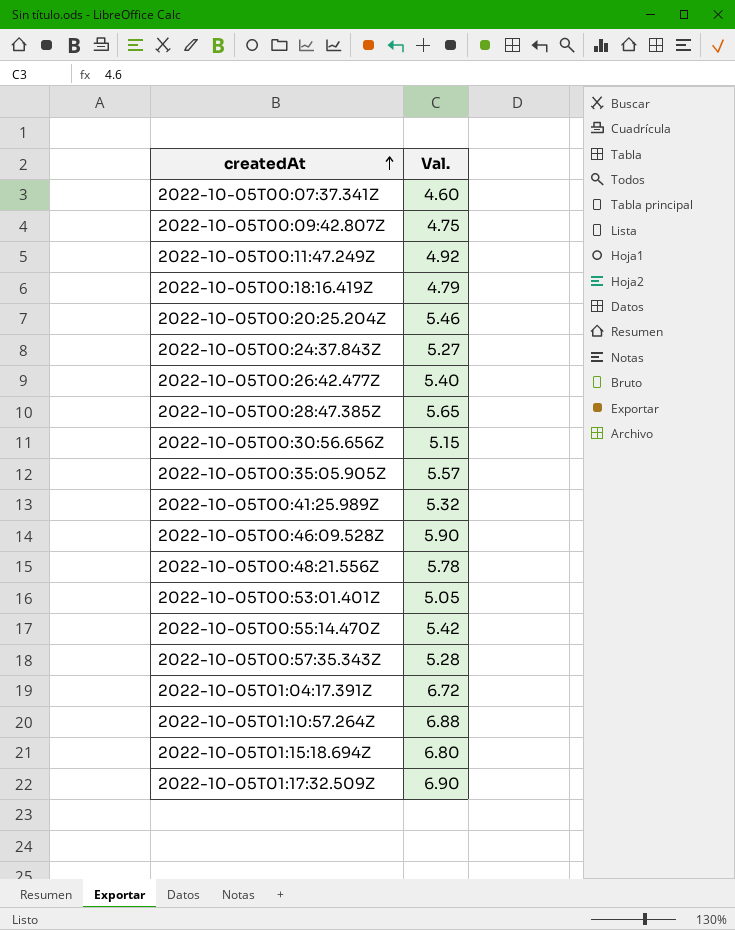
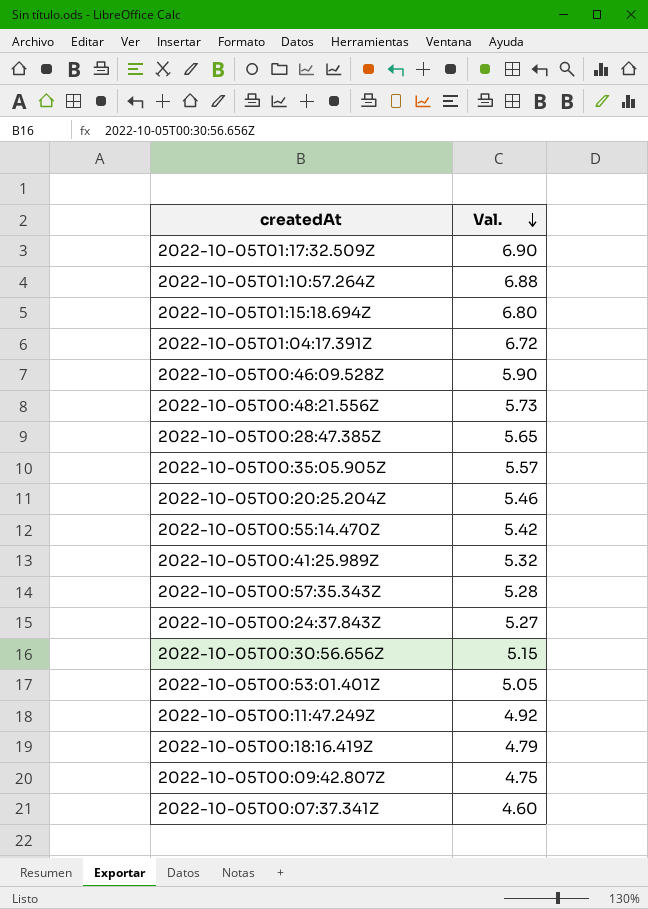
row order: createdAt ascending -> Val. descending
row 2022-10-05T00:26:42.477Z: 5.40 -> none
2022-10-05T00:48:21.556Z | Val.: 5.78 -> 5.73

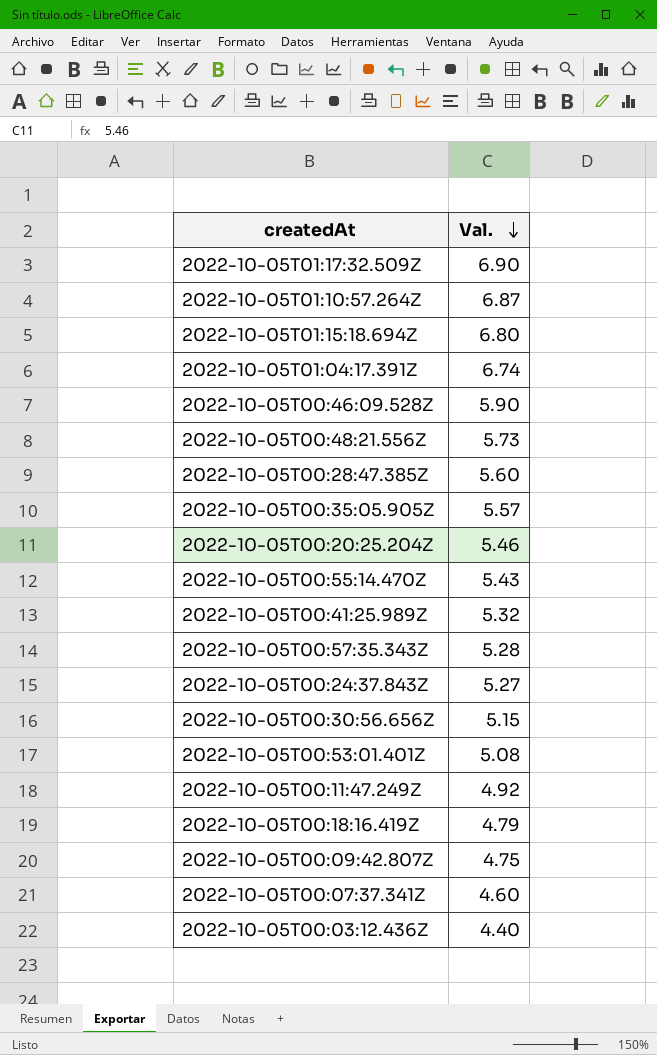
2022-10-05T01:10:57.264Z | Val.: 6.88 -> 6.87
2022-10-05T01:04:17.391Z | Val.: 6.72 -> 6.74
2022-10-05T00:28:47.385Z | Val.: 5.65 -> 5.60
2022-10-05T00:55:14.470Z | Val.: 5.42 -> 5.43
2022-10-05T00:53:01.401Z | Val.: 5.05 -> 5.08
row 2022-10-05T00:03:12.436Z: none -> 4.40

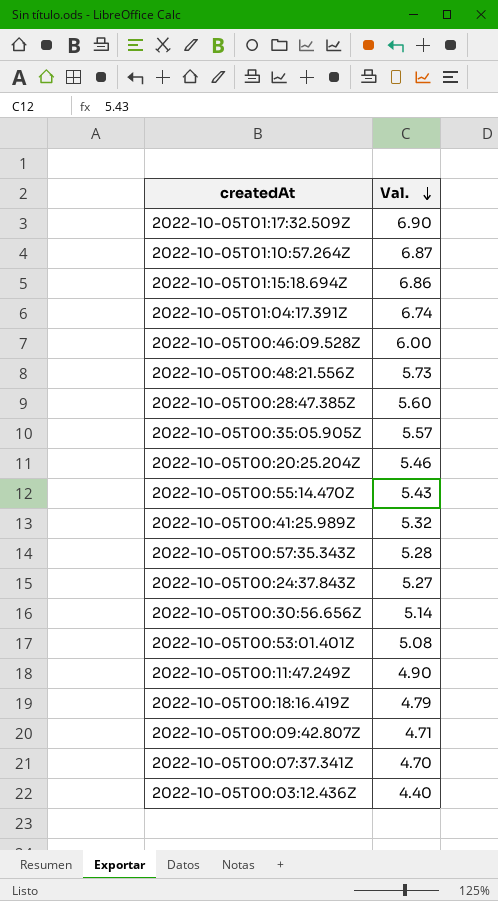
2022-10-05T01:15:18.694Z | Val.: 6.80 -> 6.86
2022-10-05T00:46:09.528Z | Val.: 5.90 -> 6.00
2022-10-05T00:30:56.656Z | Val.: 5.15 -> 5.14
2022-10-05T00:11:47.249Z | Val.: 4.92 -> 4.90
2022-10-05T00:09:42.807Z | Val.: 4.75 -> 4.71
2022-10-05T00:07:37.341Z | Val.: 4.60 -> 4.70

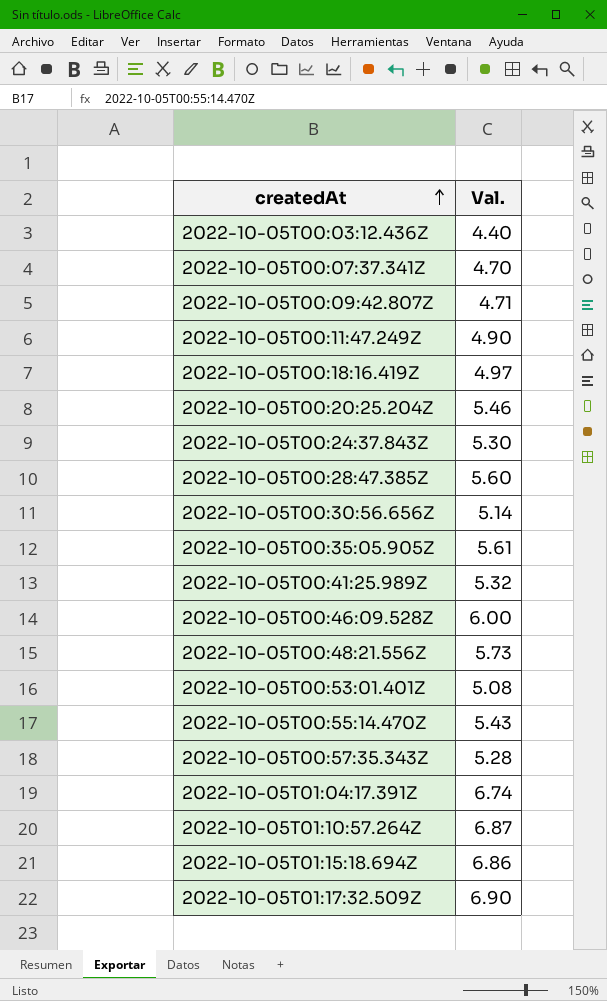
row order: Val. descending -> createdAt ascending
2022-10-05T00:18:16.419Z | Val.: 4.79 -> 4.97
2022-10-05T00:24:37.843Z | Val.: 5.27 -> 5.30
2022-10-05T00:35:05.905Z | Val.: 5.57 -> 5.61

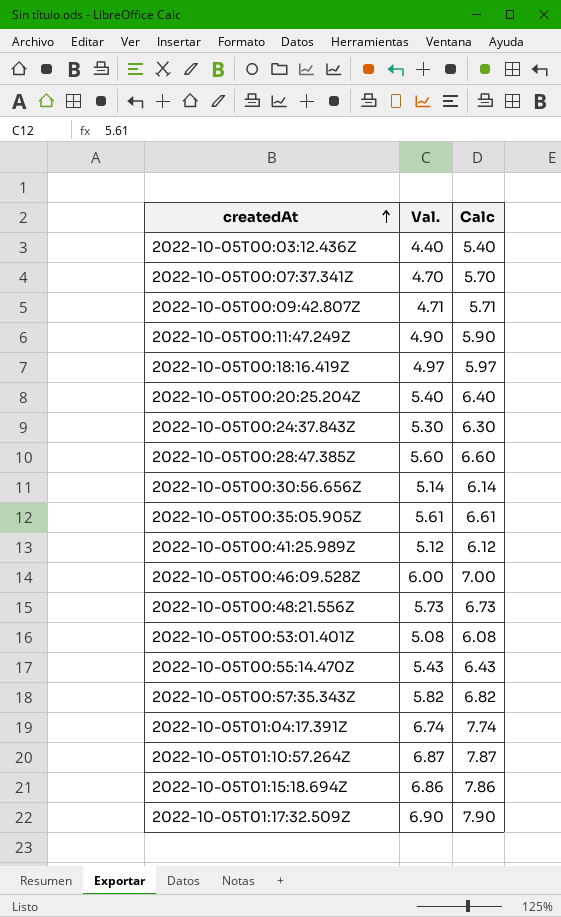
column Calc | formula: none -> [Val.] + 1
2022-10-05T00:20:25.204Z | Val.: 5.46 -> 5.40
2022-10-05T00:41:25.989Z | Val.: 5.32 -> 5.12
2022-10-05T00:57:35.343Z | Val.: 5.28 -> 5.82

